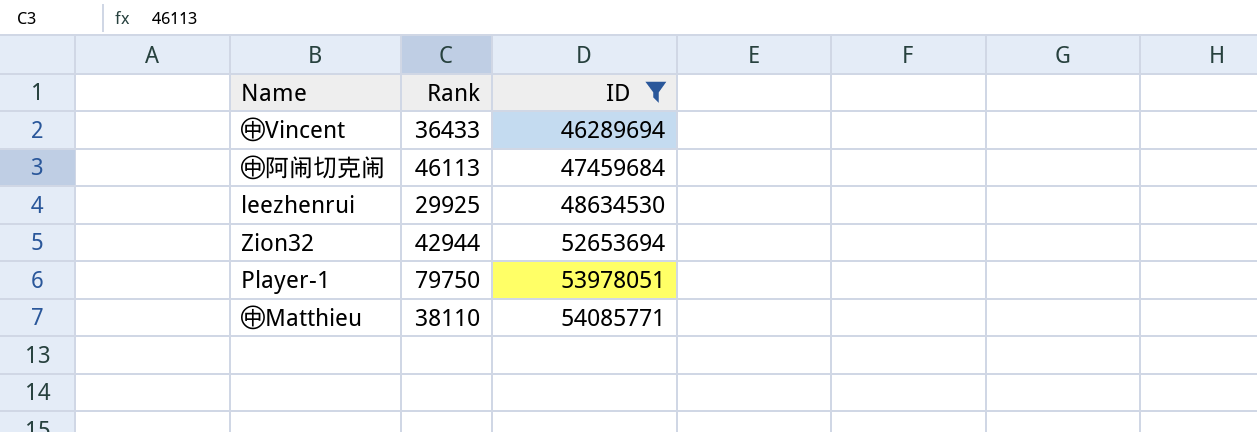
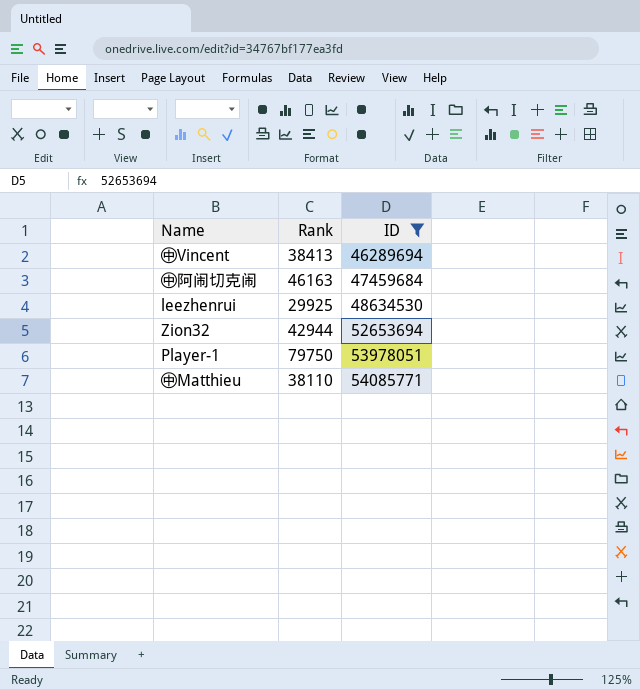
㊥Vincent | Rank: 36433 -> 38413
㊥阿闹切克闹 | Rank: 46113 -> 46163

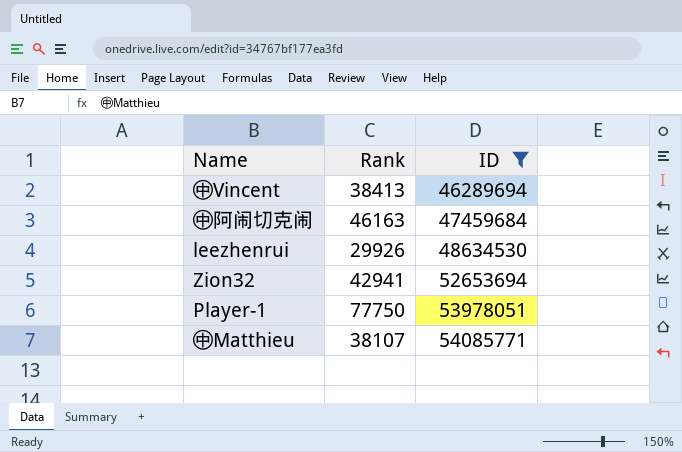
leezhenrui | Rank: 29925 -> 29926
Zion32 | Rank: 42944 -> 42941
Player-1 | Rank: 79750 -> 77750
㊥Matthieu | Rank: 38110 -> 38107

